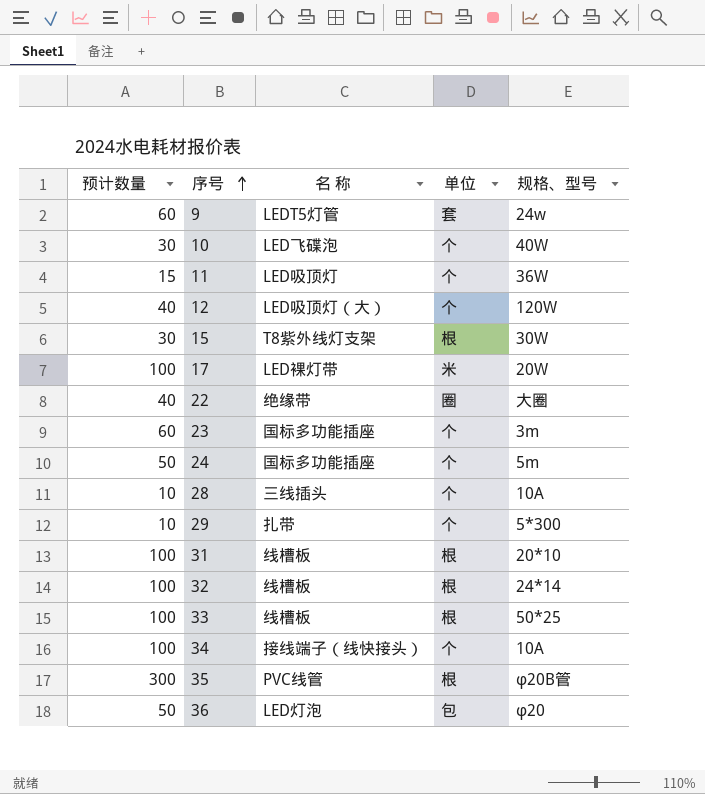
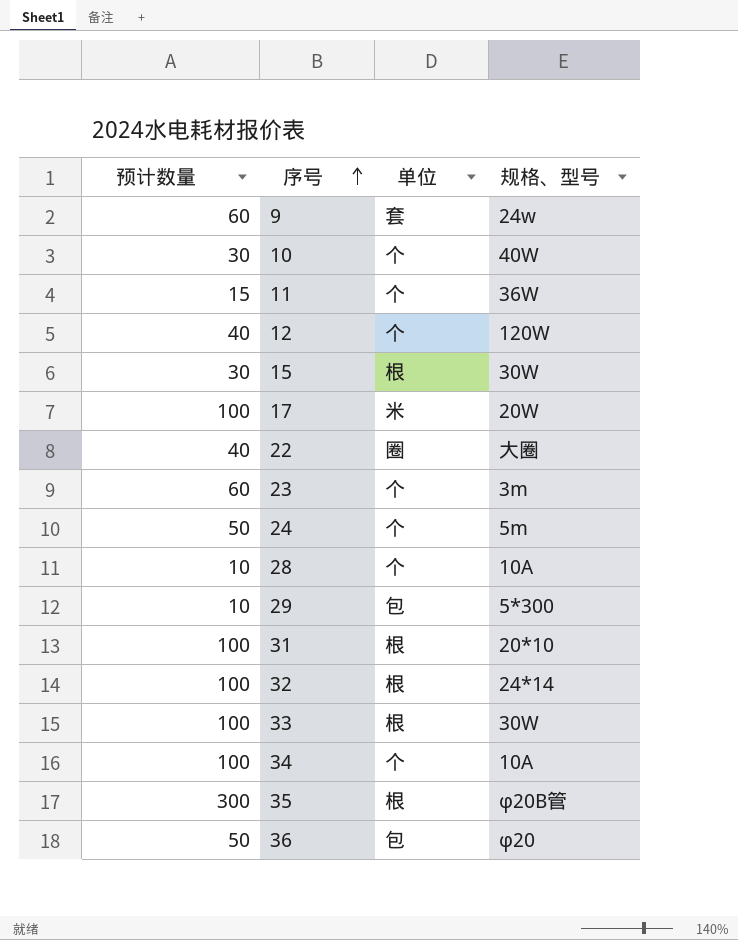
column 名 称 | position: 3 -> none
29 | 单位: 个 -> 包
33 | 规格、型号: 50*25 -> 30W

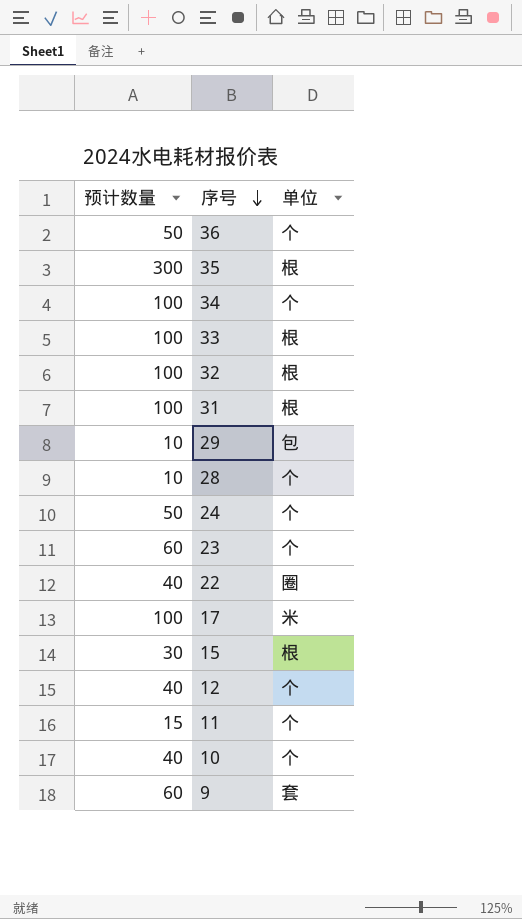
row order: 序号 ascending -> 序号 descending
column 规格、型号 | position: 4 -> none
36 | 单位: 包 -> 个
10 | 预计数量: 30 -> 40

